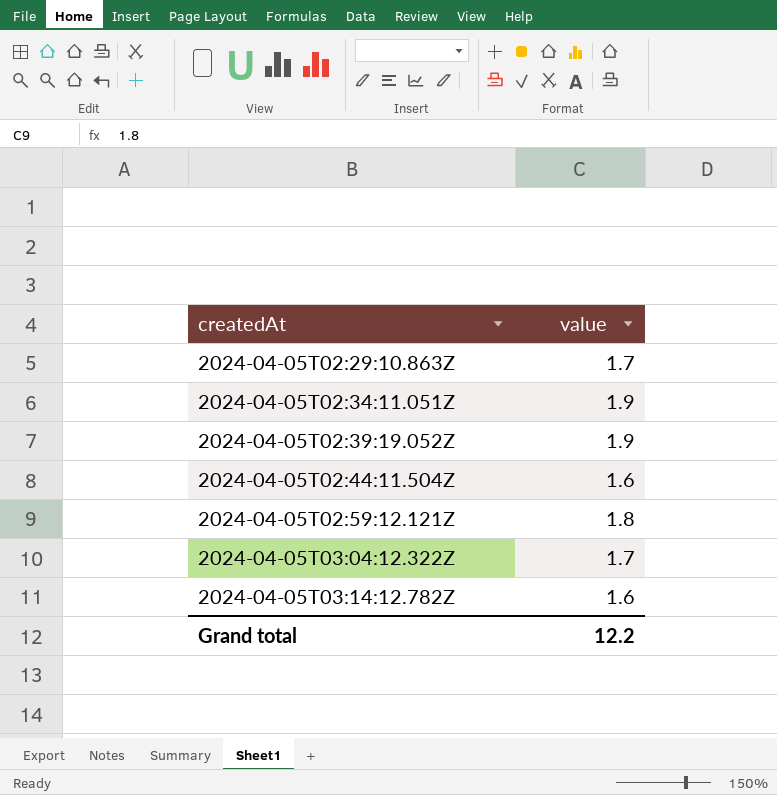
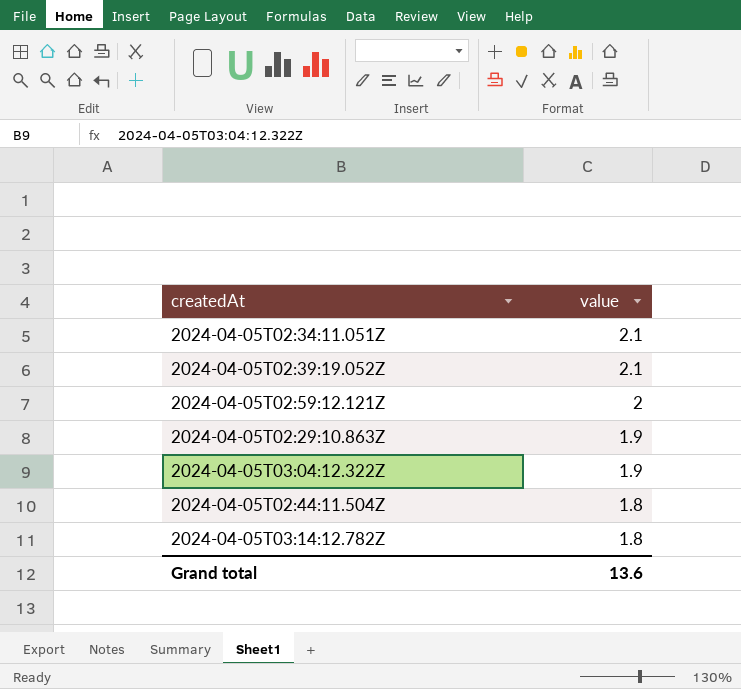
row order: createdAt ascending -> value descending
2024-04-05T02:34:11.051Z | value: 1.9 -> 2.1
2024-04-05T02:39:19.052Z | value: 1.9 -> 2.1
2024-04-05T02:59:12.121Z | value: 1.8 -> 2
2024-04-05T02:29:10.863Z | value: 1.7 -> 1.9
2024-04-05T03:04:12.322Z | value: 1.7 -> 1.9
2024-04-05T02:44:11.504Z | value: 1.6 -> 1.8
2024-04-05T03:14:12.782Z | value: 1.6 -> 1.8
Grand total | value: 12.2 -> 13.6

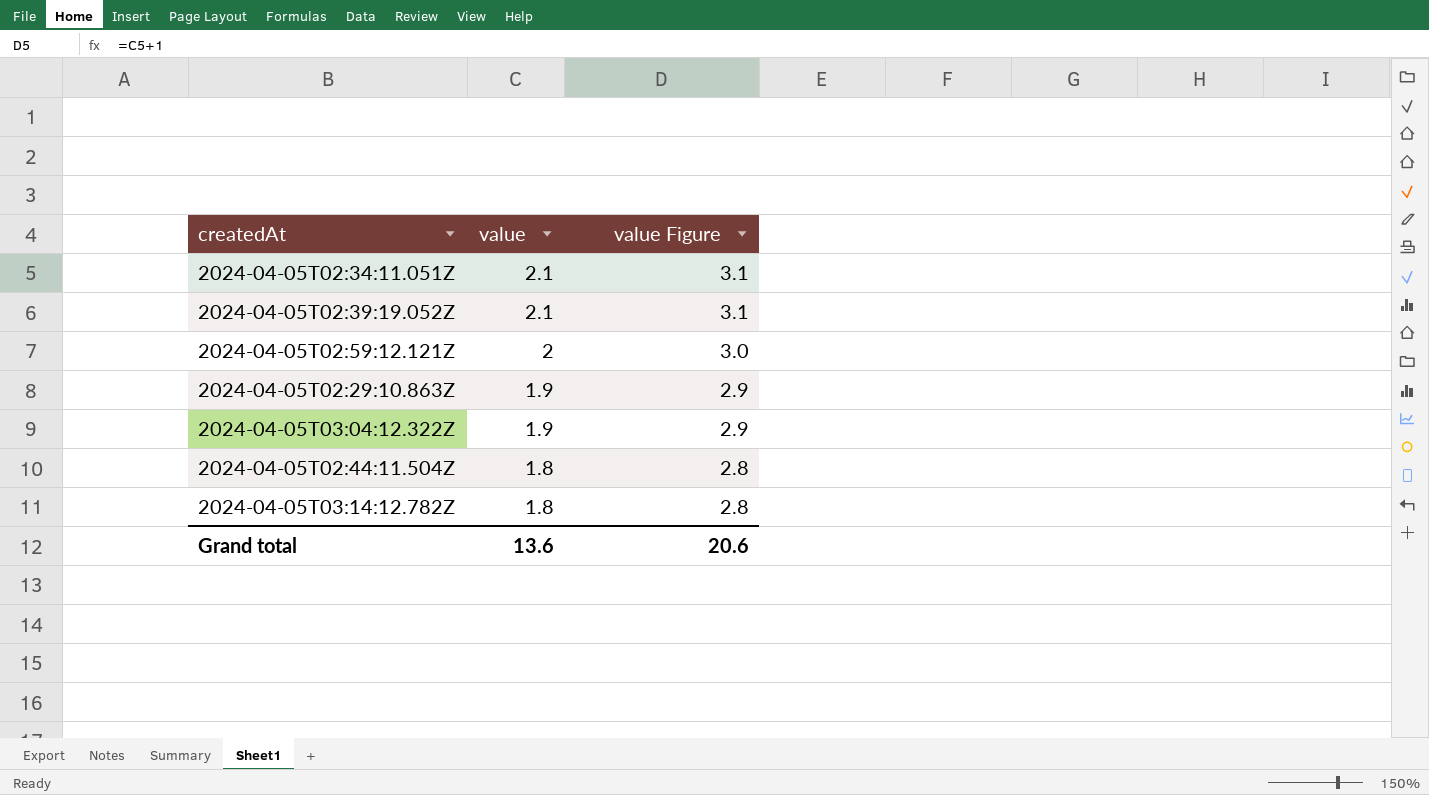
column value Figure | formula: none -> [value] + 1

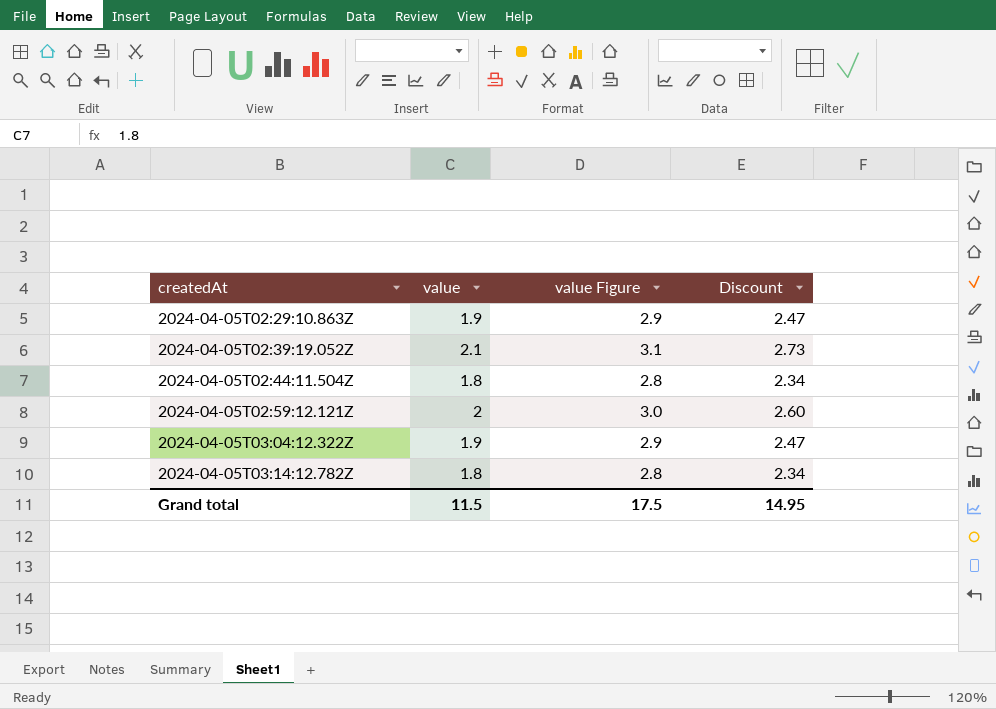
row order: value descending -> createdAt ascending
column Discount | formula: none -> [value] * 1.3
row 2024-04-05T02:34:11.051Z: 2.1 | 3.1 -> none
Grand total | value: 13.6 -> 11.5
Grand total | value Figure: 20.6 -> 17.5

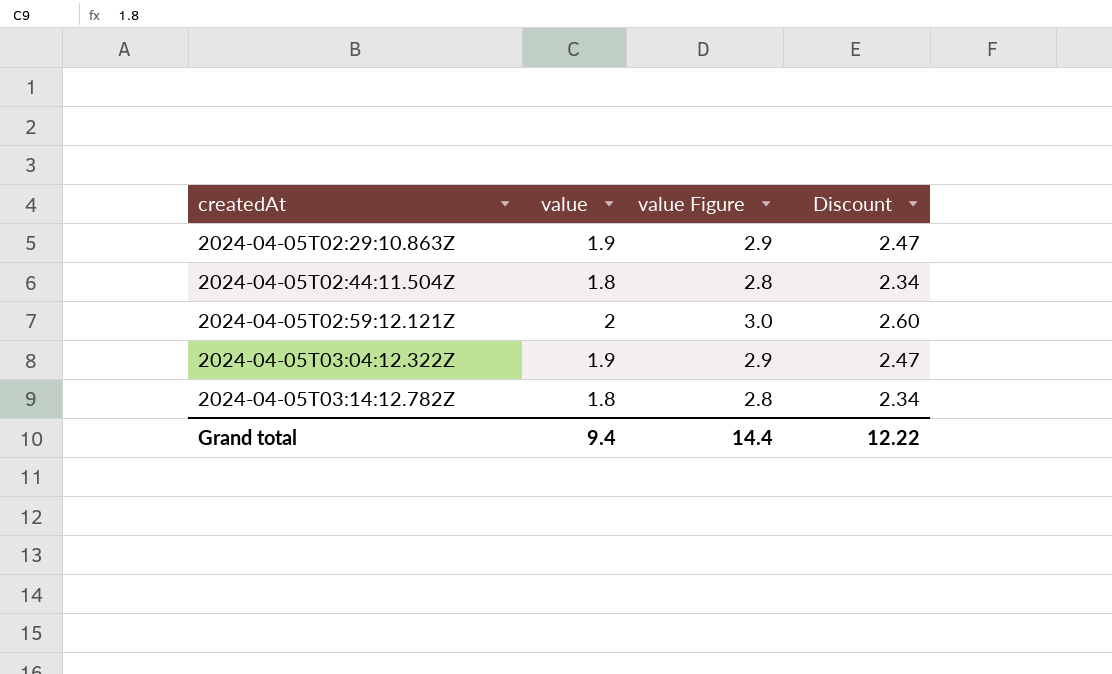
row 2024-04-05T02:39:19.052Z: 2.1 | 3.1 | 2.73 -> none
Grand total | value: 11.5 -> 9.4
Grand total | value Figure: 17.5 -> 14.4
Grand total | Discount: 14.95 -> 12.22

